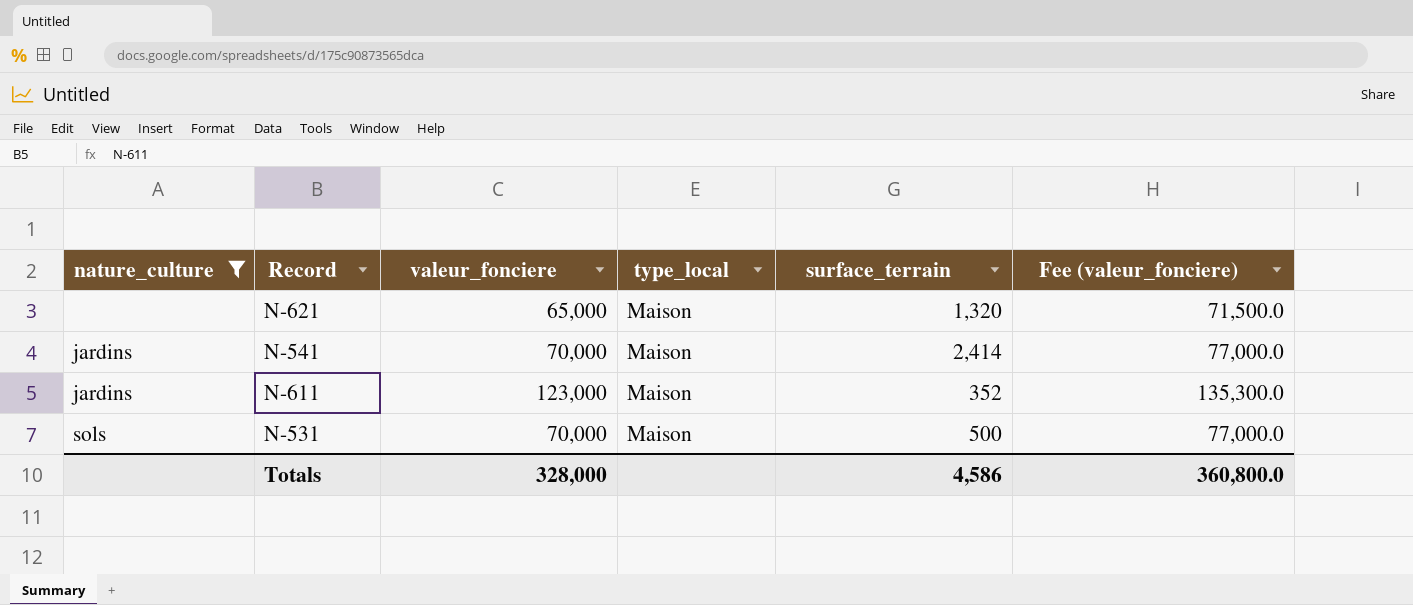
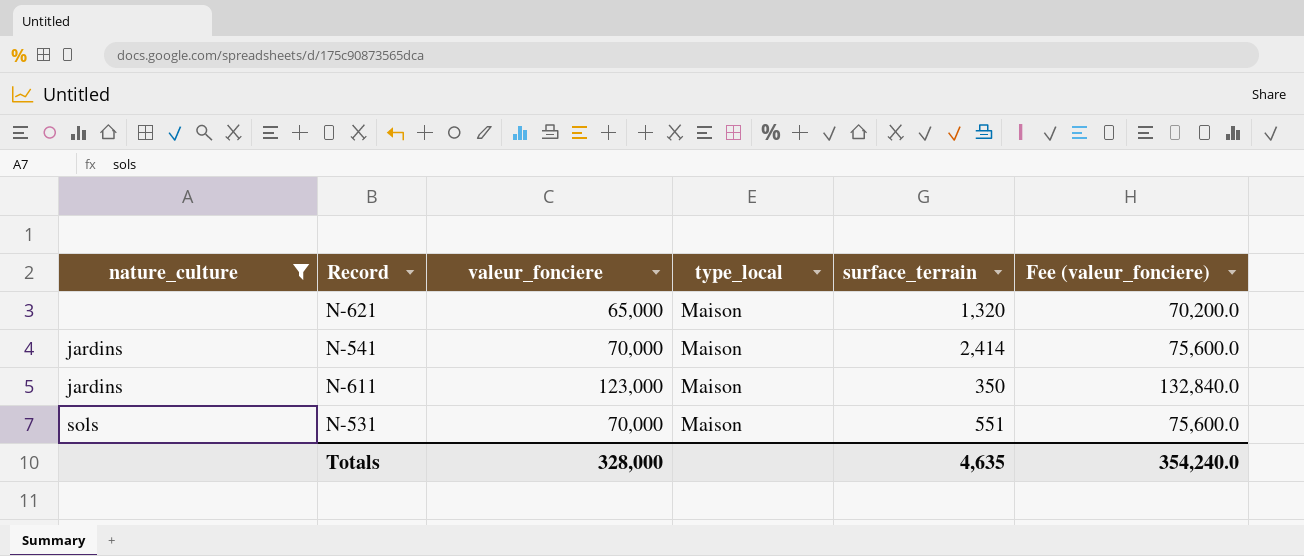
column Fee (valeur_fonciere) | formula: [valeur_fonciere] * 1.1 -> [valeur_fonciere] * 1.08
N-611 | surface_terrain: 352 -> 350
N-531 | surface_terrain: 500 -> 551
Totals | surface_terrain: 4,586 -> 4,635
Totals | Fee (valeur_fonciere): 360,800.0 -> 354,240.0

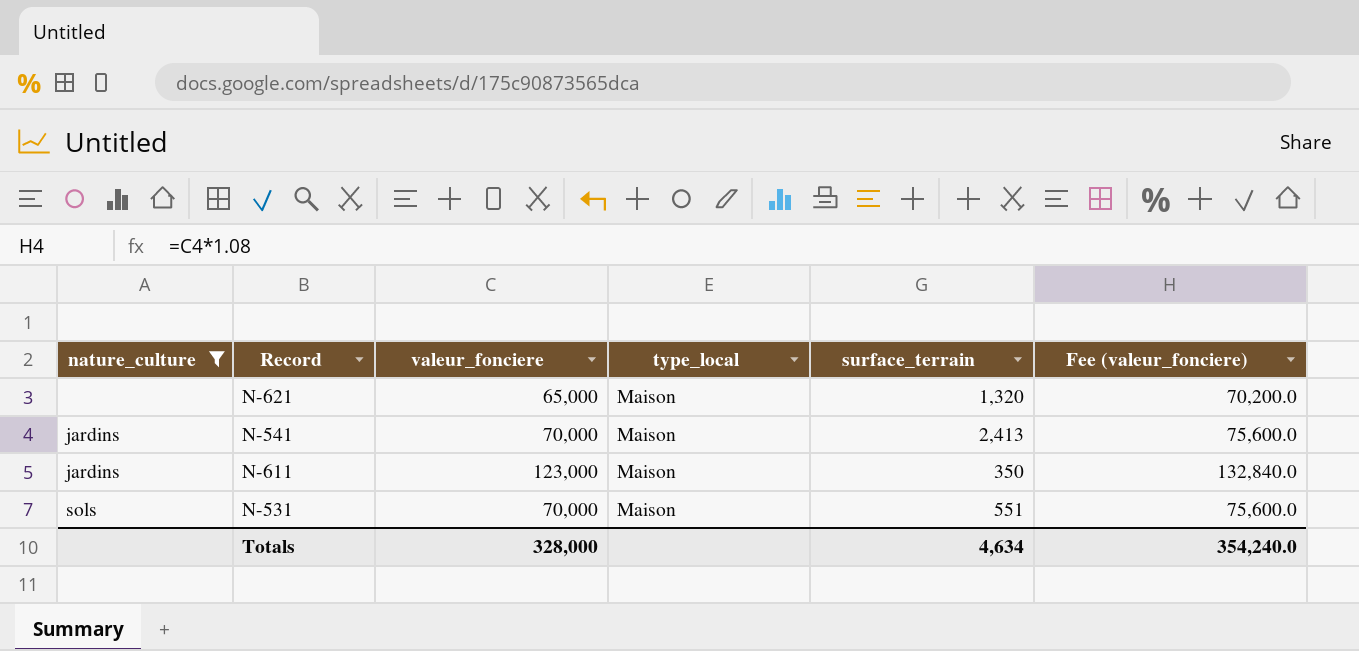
N-541 | surface_terrain: 2,414 -> 2,413
Totals | surface_terrain: 4,635 -> 4,634

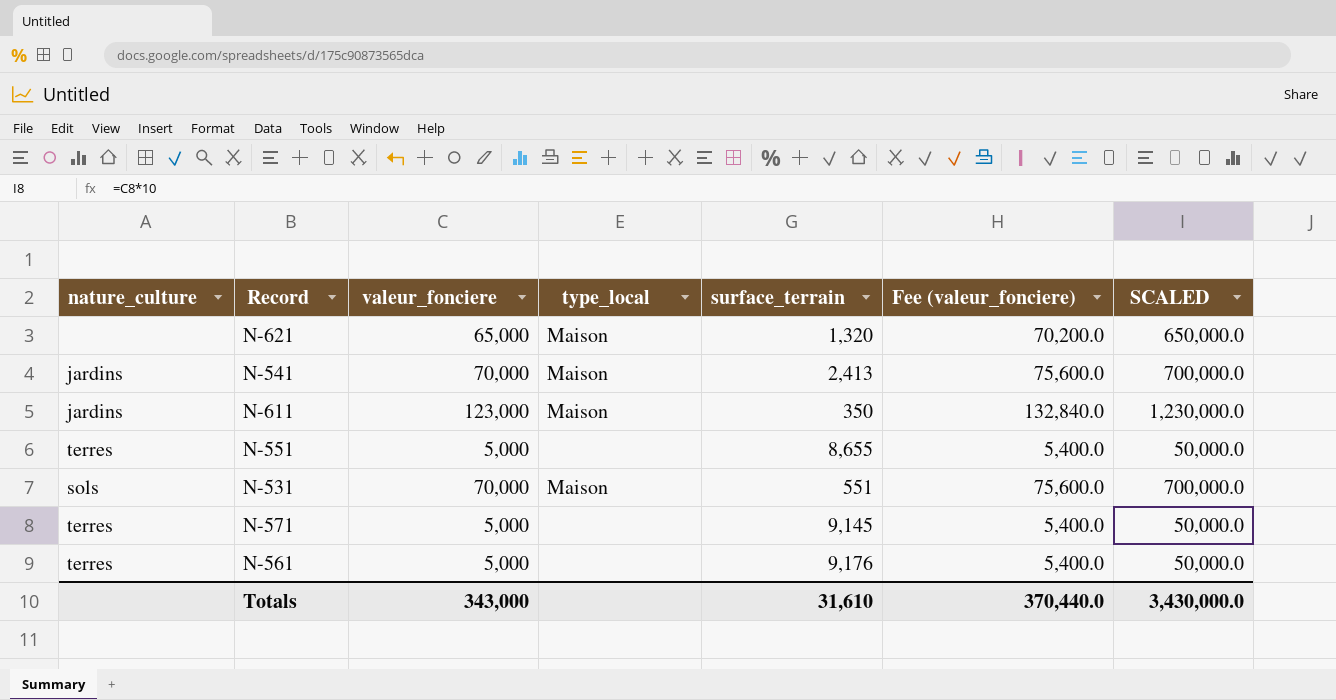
filter: nature_culture != terres -> none
column SCALED | formula: none -> [valeur_fonciere] * 10
Totals | valeur_fonciere: 328,000 -> 343,000
Totals | surface_terrain: 4,634 -> 31,610
Totals | Fee (valeur_fonciere): 354,240.0 -> 370,440.0

